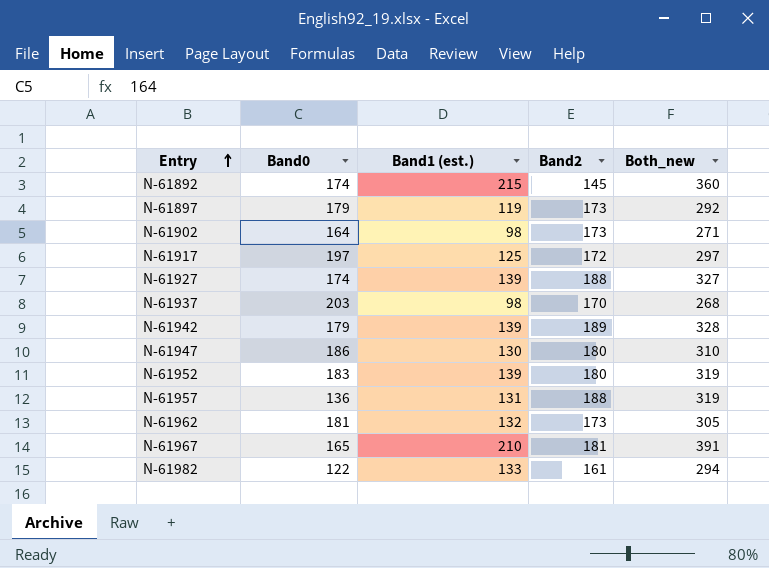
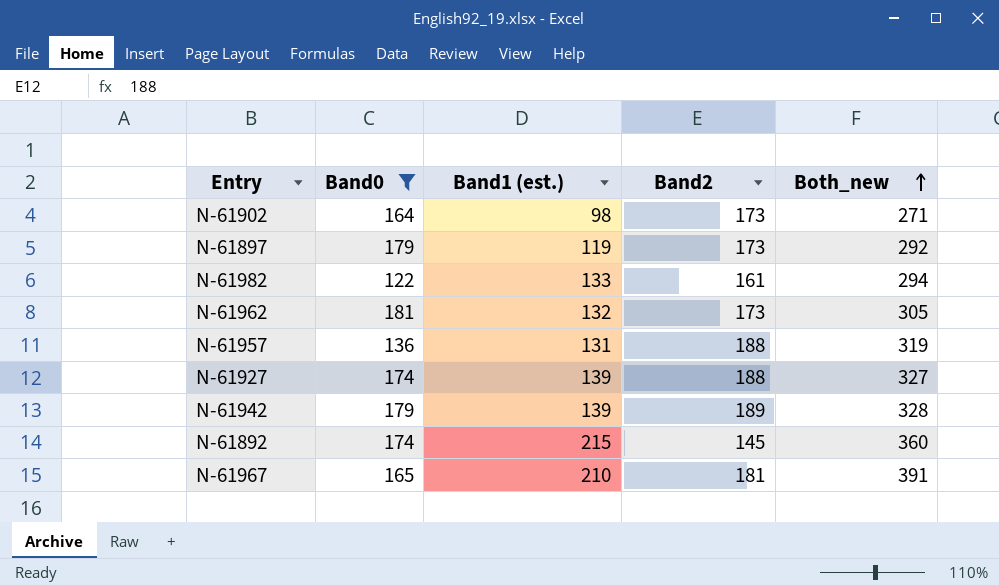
filter: none -> Band0 <= 181
row order: Entry ascending -> Both_new ascending

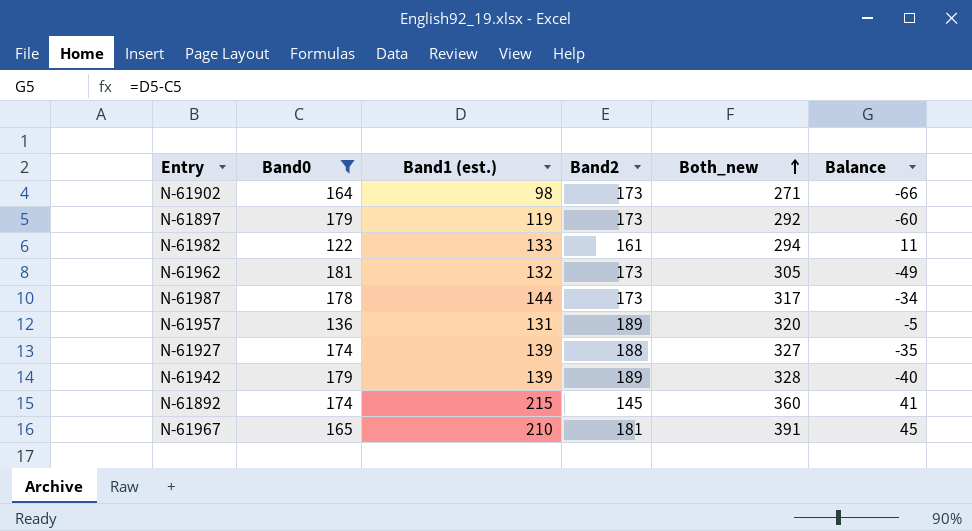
column Balance | formula: none -> [Band1 (est.)] - [Band0]
row N-61987: none -> 178 | 144 | 173 | 317 | -34
N-61957 | Band2: 188 -> 189
N-61957 | Both_new: 319 -> 320

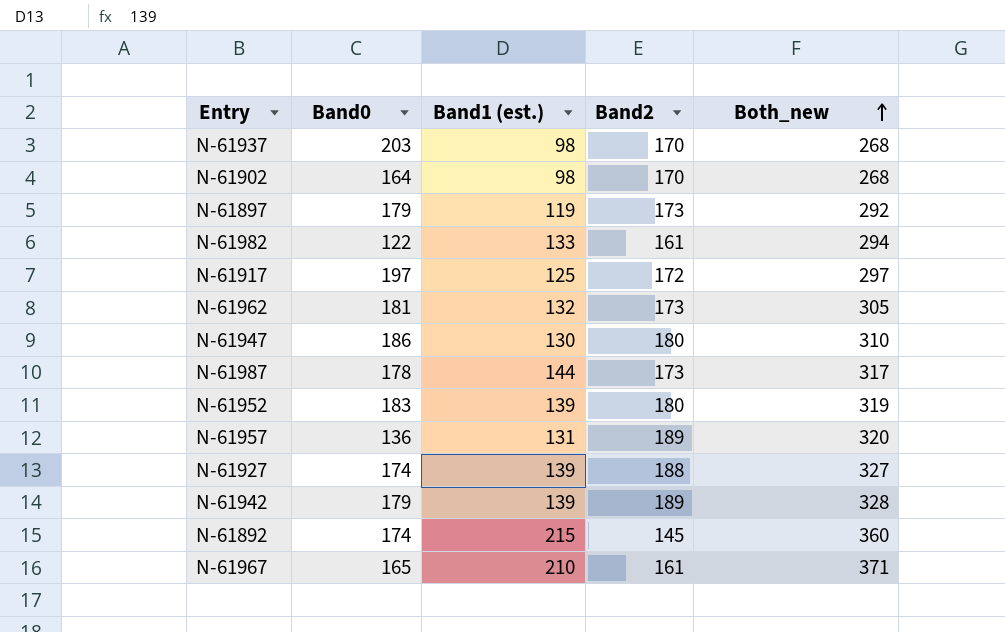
filter: Band0 <= 181 -> none
column Balance | formula: [Band1 (est.)] - [Band0] -> none
N-61902 | Band2: 173 -> 170
N-61902 | Both_new: 271 -> 268
N-61967 | Band2: 181 -> 161
N-61967 | Both_new: 391 -> 371

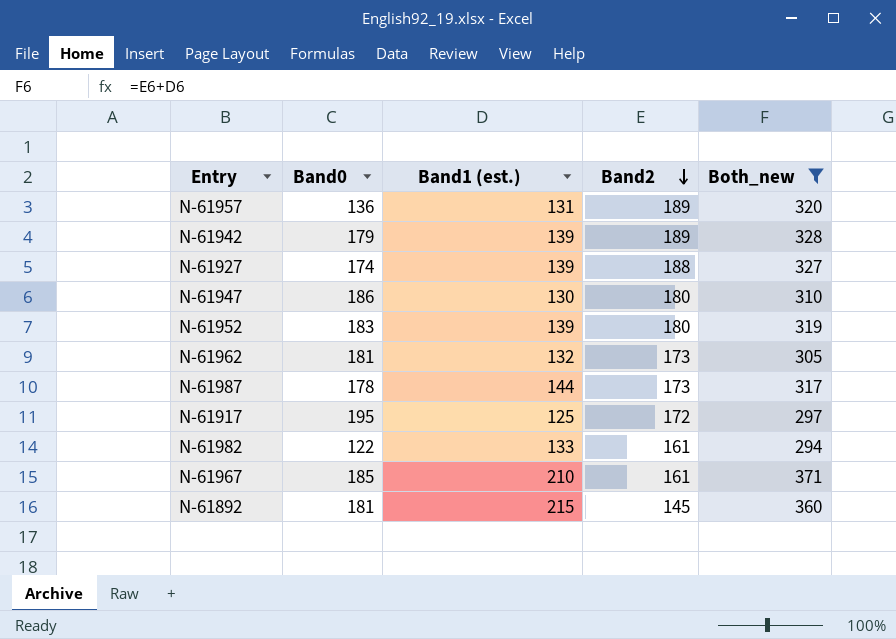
filter: none -> Both_new >= 294
row order: Both_new ascending -> Band2 descending
N-61917 | Band0: 197 -> 195
N-61967 | Band0: 165 -> 185
N-61892 | Band0: 174 -> 181

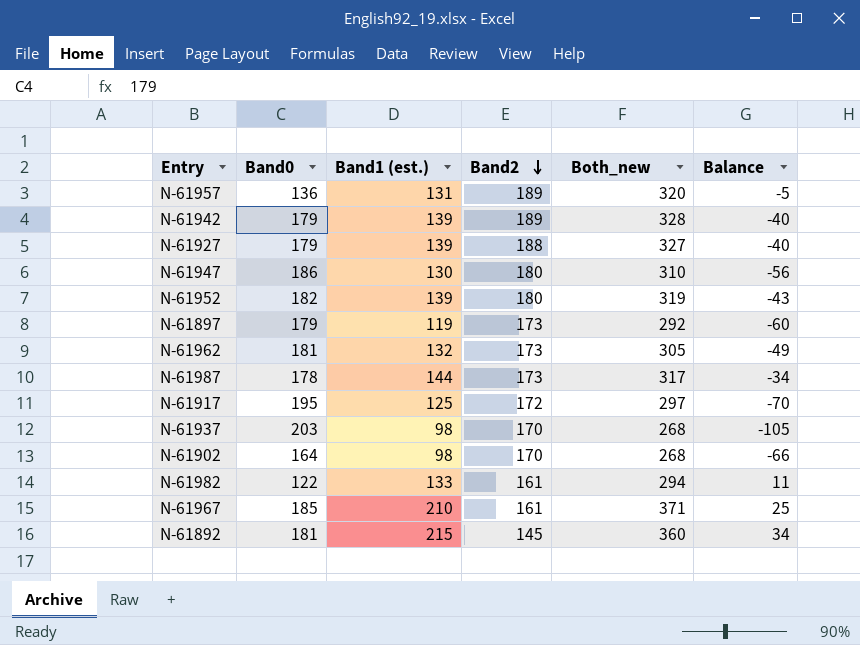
filter: Both_new >= 294 -> none
column Balance | formula: none -> [Band1 (est.)] - [Band0]
N-61927 | Band0: 174 -> 179
N-61952 | Band0: 183 -> 182

